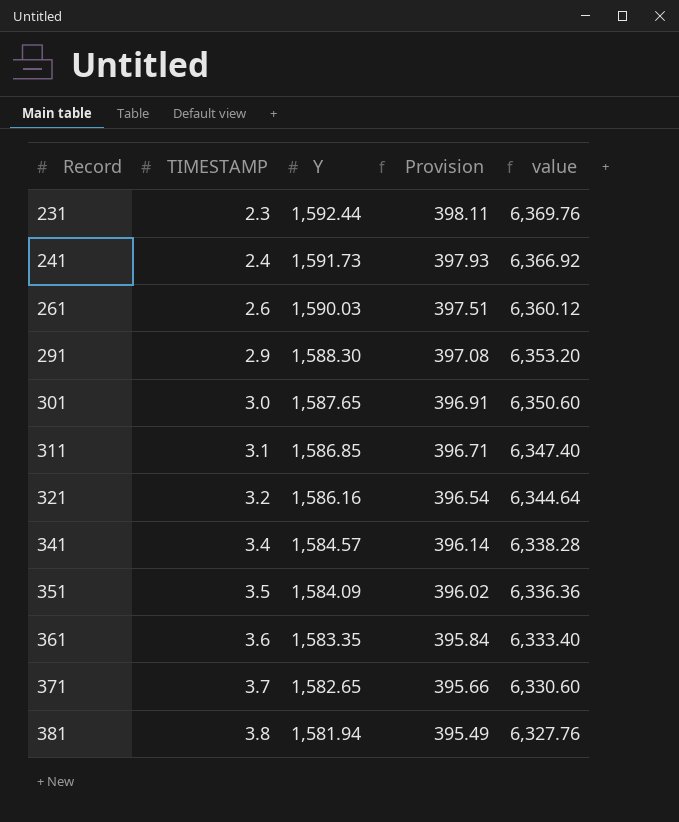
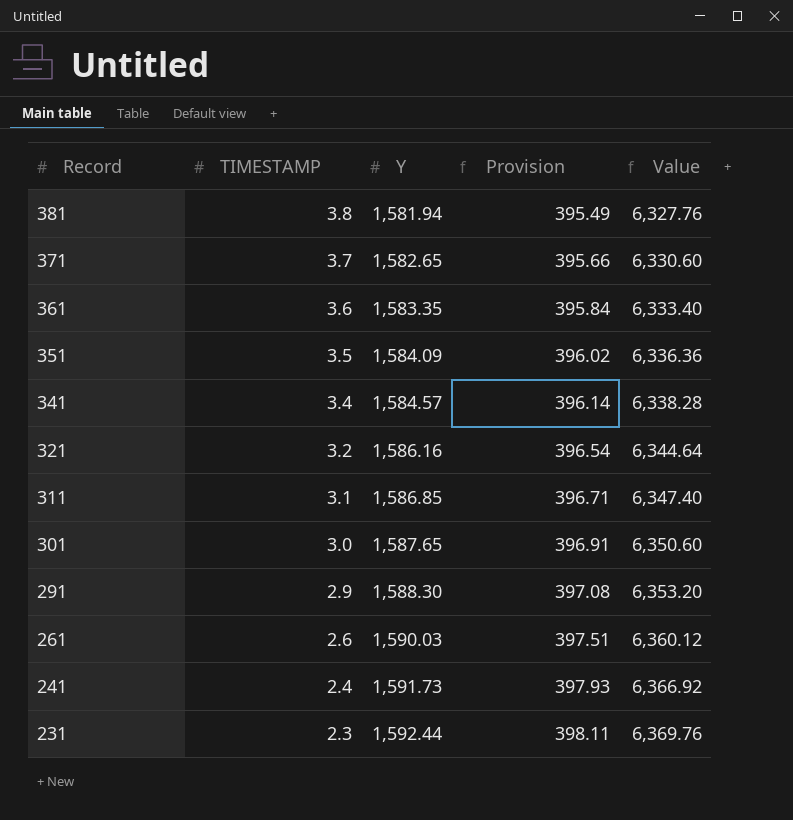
row order: Record ascending -> Record descending
column name: value -> Value

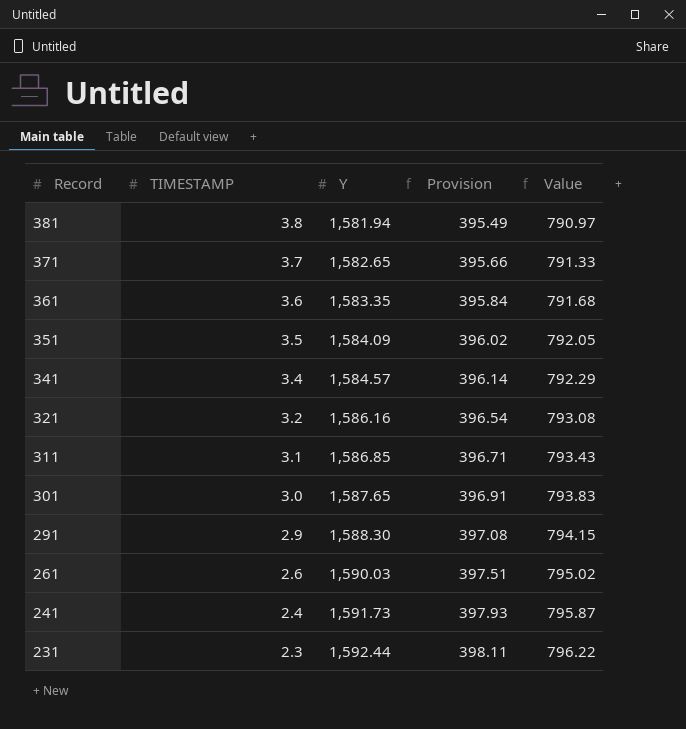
column Value | formula: [Y] * 4 -> [Y] * 0.5

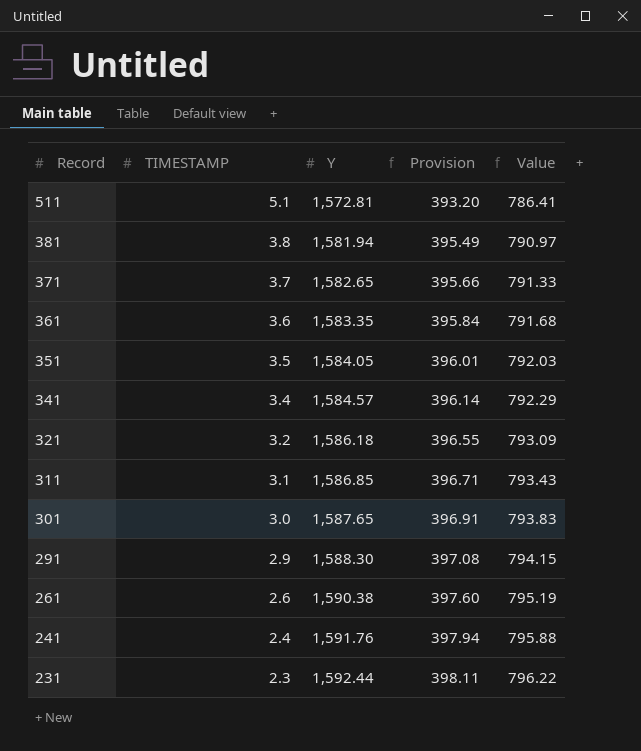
row 511: none -> 5.1 | 1,572.81 | 393.20 | 786.41
351 | Y: 1,584.09 -> 1,584.05
351 | Provision: 396.02 -> 396.01
351 | Value: 792.05 -> 792.03
321 | Y: 1,586.16 -> 1,586.18
321 | Provision: 396.54 -> 396.55
321 | Value: 793.08 -> 793.09
261 | Y: 1,590.03 -> 1,590.38
261 | Provision: 397.51 -> 397.60
261 | Value: 795.02 -> 795.19
241 | Y: 1,591.73 -> 1,591.76
241 | Provision: 397.93 -> 397.94
241 | Value: 795.87 -> 795.88

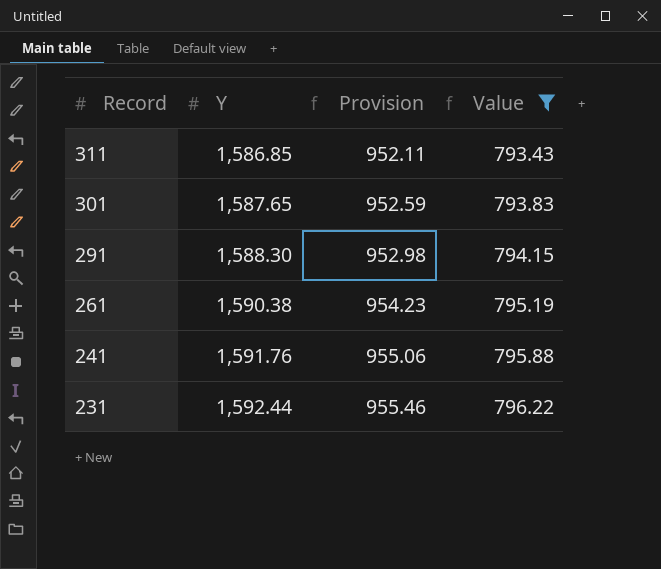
filter: none -> Value >= 793.43
column TIMESTAMP | position: 2 -> none
column Provision | formula: [Y] * 0.25 -> [Y] * 0.6

